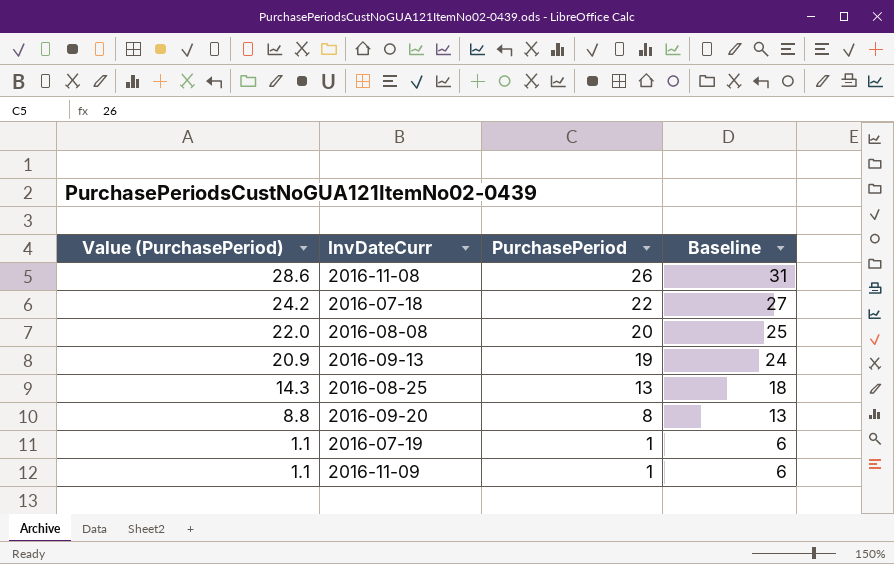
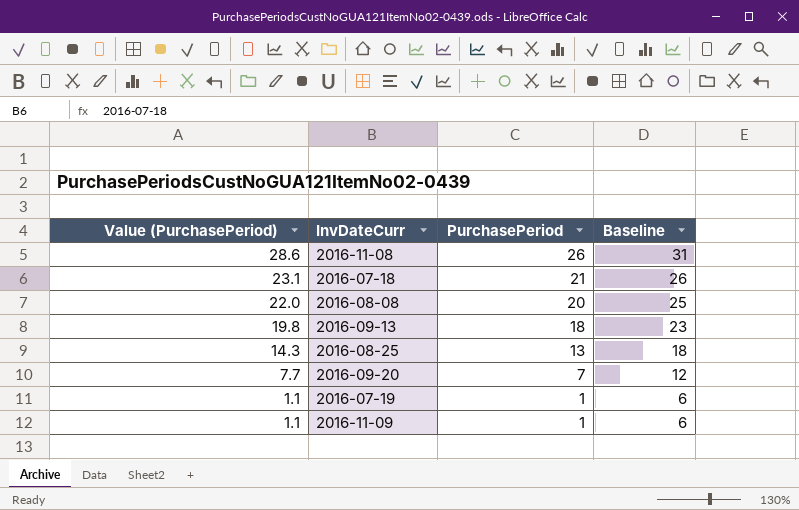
2016-07-18 | Value (PurchasePeriod): 24.2 -> 23.1
2016-07-18 | PurchasePeriod: 22 -> 21
2016-07-18 | Baseline: 27 -> 26
2016-09-13 | Value (PurchasePeriod): 20.9 -> 19.8
2016-09-13 | PurchasePeriod: 19 -> 18
2016-09-13 | Baseline: 24 -> 23
2016-09-20 | Value (PurchasePeriod): 8.8 -> 7.7
2016-09-20 | PurchasePeriod: 8 -> 7
2016-09-20 | Baseline: 13 -> 12

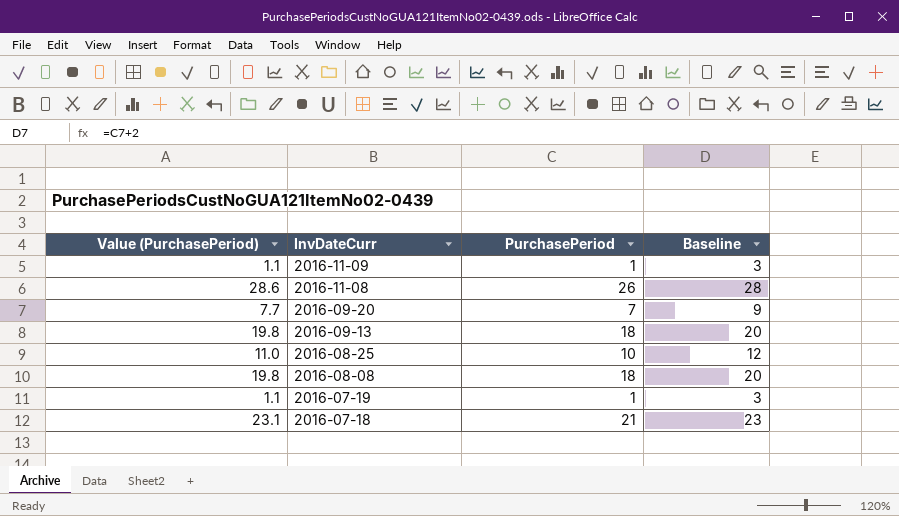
row order: Value (PurchasePeriod) descending -> InvDateCurr descending
column Baseline | formula: [PurchasePeriod] + 5 -> [PurchasePeriod] + 2
2016-08-25 | Value (PurchasePeriod): 14.3 -> 11.0
2016-08-25 | PurchasePeriod: 13 -> 10
2016-08-08 | Value (PurchasePeriod): 22.0 -> 19.8
2016-08-08 | PurchasePeriod: 20 -> 18

